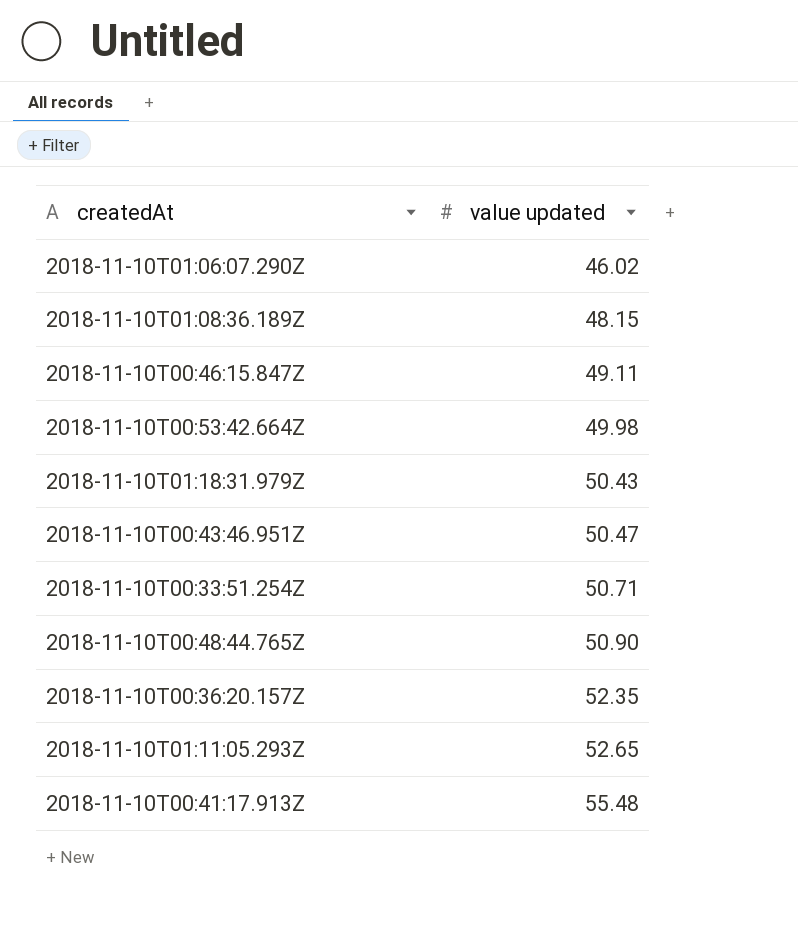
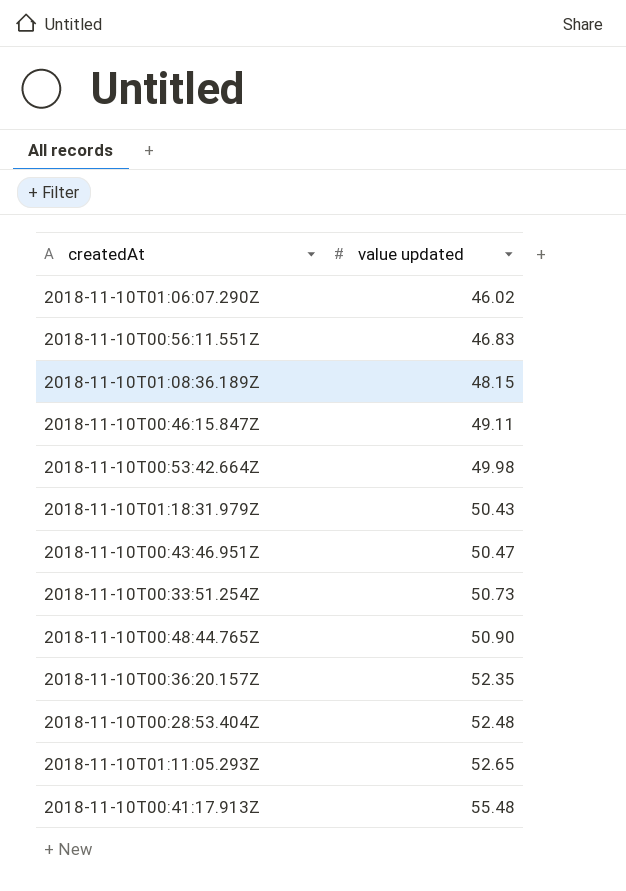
row 2018-11-10T00:56:11.551Z: none -> 46.83
2018-11-10T00:33:51.254Z | value updated: 50.71 -> 50.73
row 2018-11-10T00:28:53.404Z: none -> 52.48

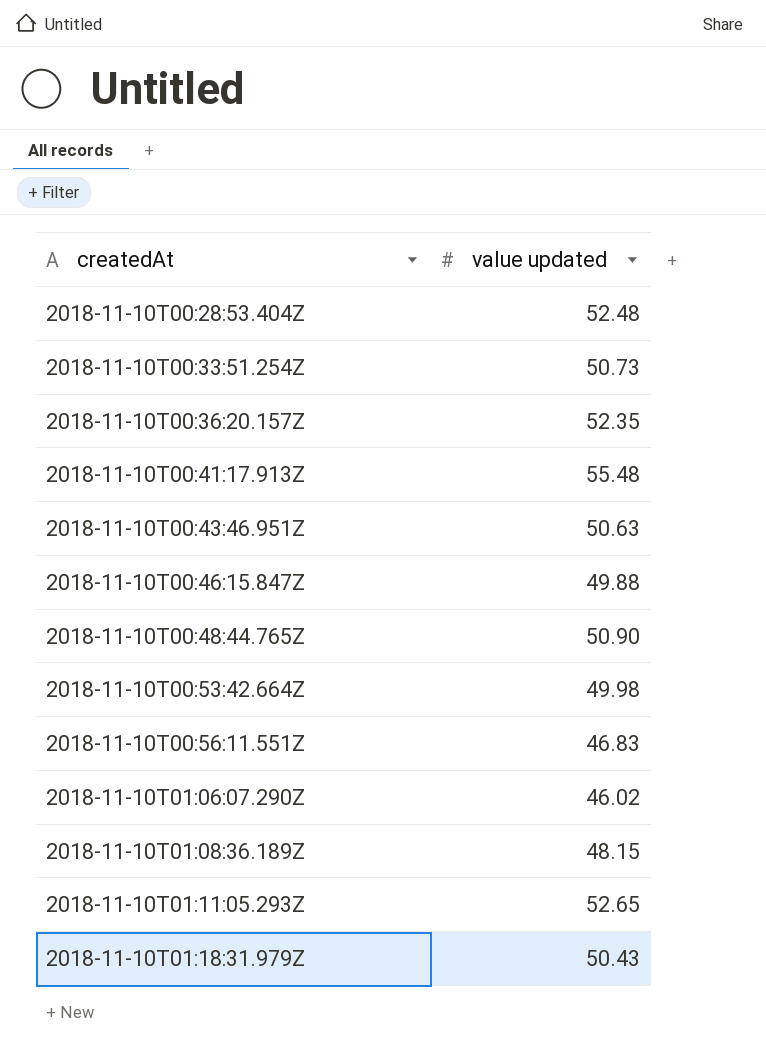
row order: value updated ascending -> createdAt ascending
2018-11-10T00:43:46.951Z | value updated: 50.47 -> 50.63
2018-11-10T00:46:15.847Z | value updated: 49.11 -> 49.88

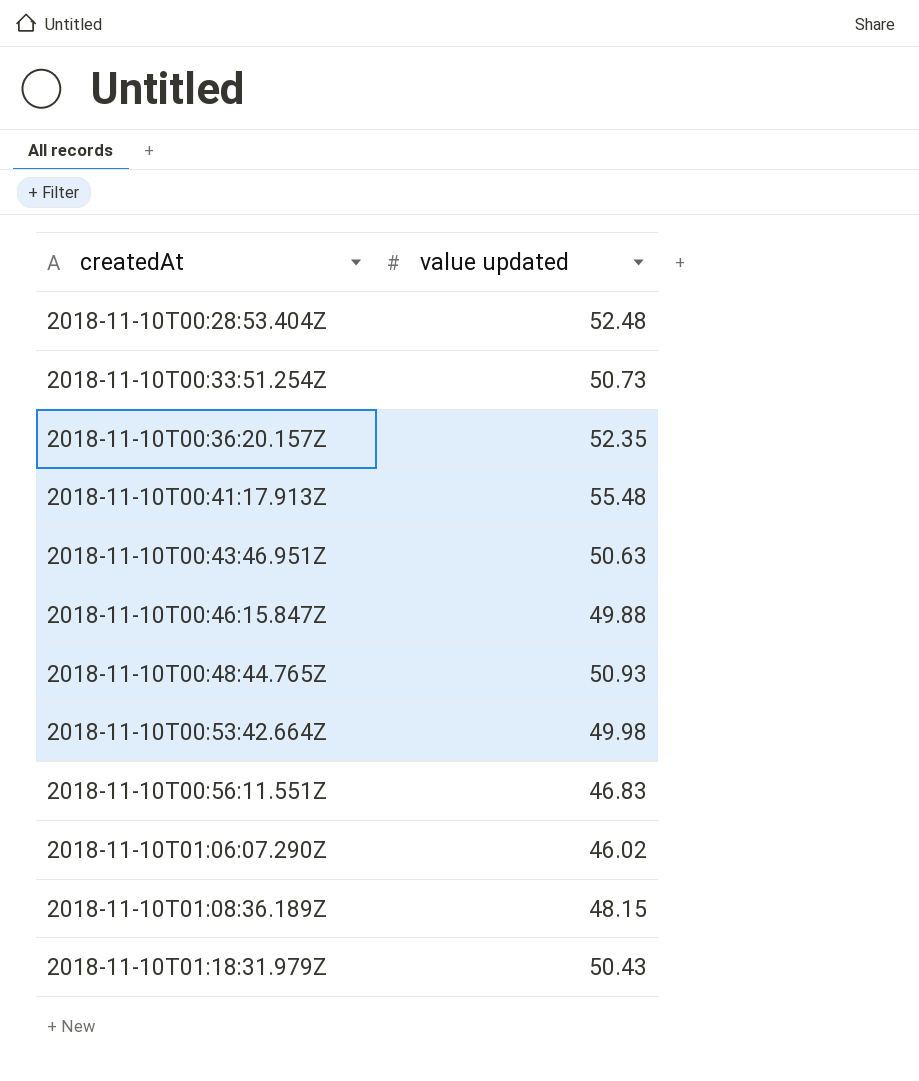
row 2018-11-10T01:11:05.293Z: 52.65 -> none
2018-11-10T00:48:44.765Z | value updated: 50.90 -> 50.93

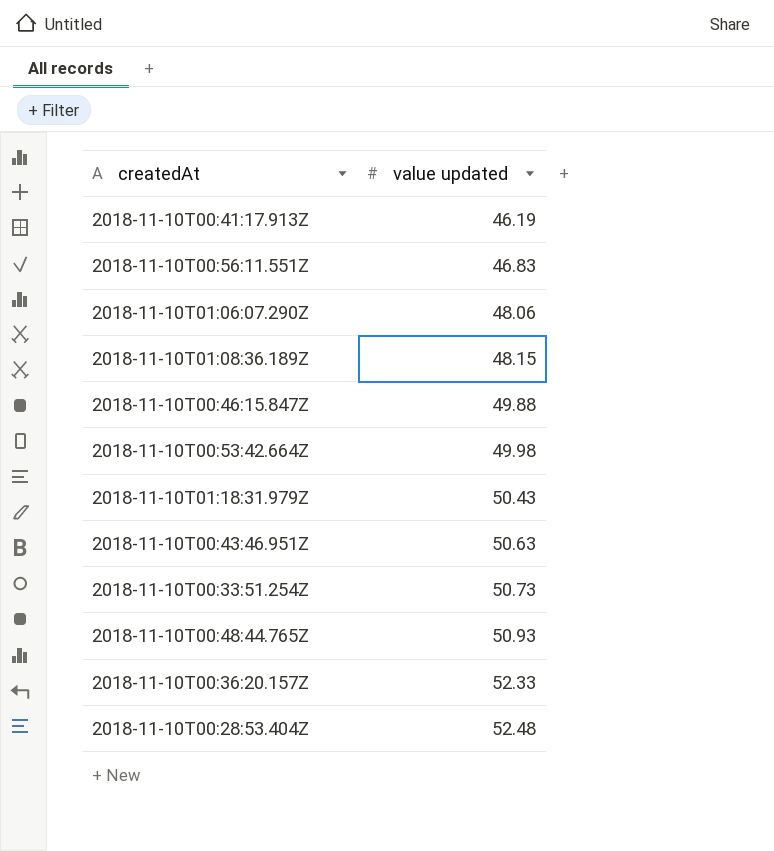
row order: createdAt ascending -> value updated ascending
2018-11-10T00:41:17.913Z | value updated: 55.48 -> 46.19
2018-11-10T01:06:07.290Z | value updated: 46.02 -> 48.06
2018-11-10T00:36:20.157Z | value updated: 52.35 -> 52.33

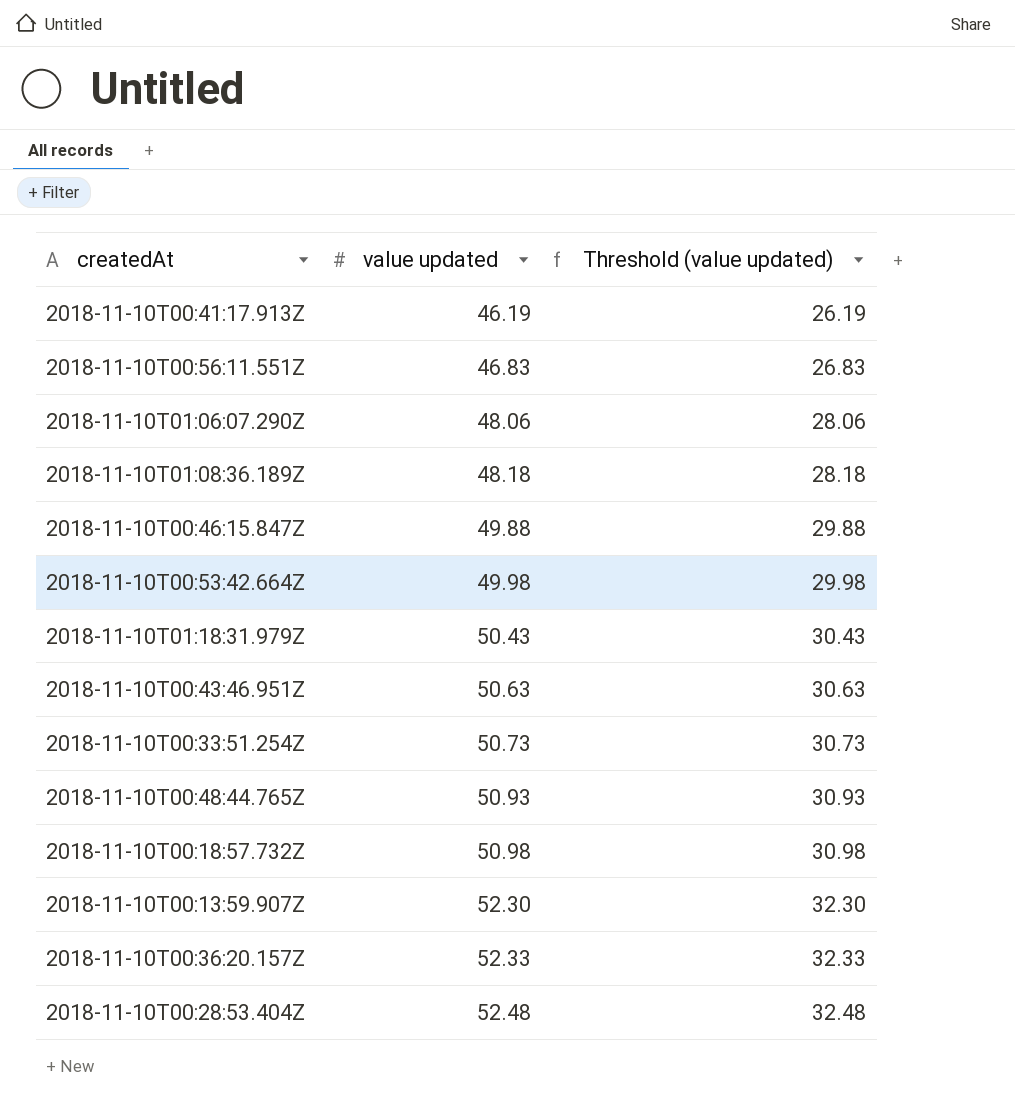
column Threshold (value updated) | formula: none -> [value updated] - 20
2018-11-10T01:08:36.189Z | value updated: 48.15 -> 48.18
row 2018-11-10T00:18:57.732Z: none -> 50.98 | 30.98
row 2018-11-10T00:13:59.907Z: none -> 52.30 | 32.30

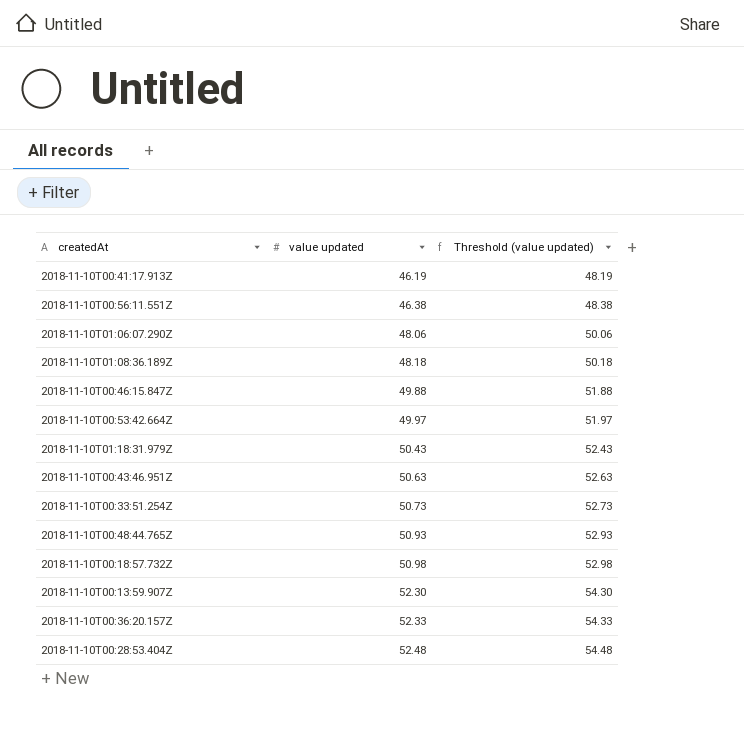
column Threshold (value updated) | formula: [value updated] - 20 -> [value updated] + 2
2018-11-10T00:56:11.551Z | value updated: 46.83 -> 46.38
2018-11-10T00:53:42.664Z | value updated: 49.98 -> 49.97

